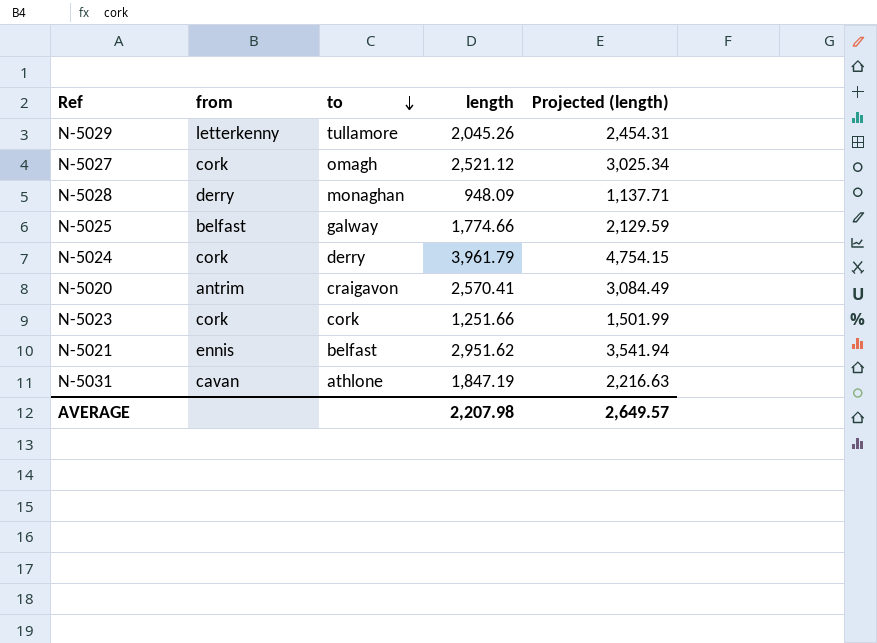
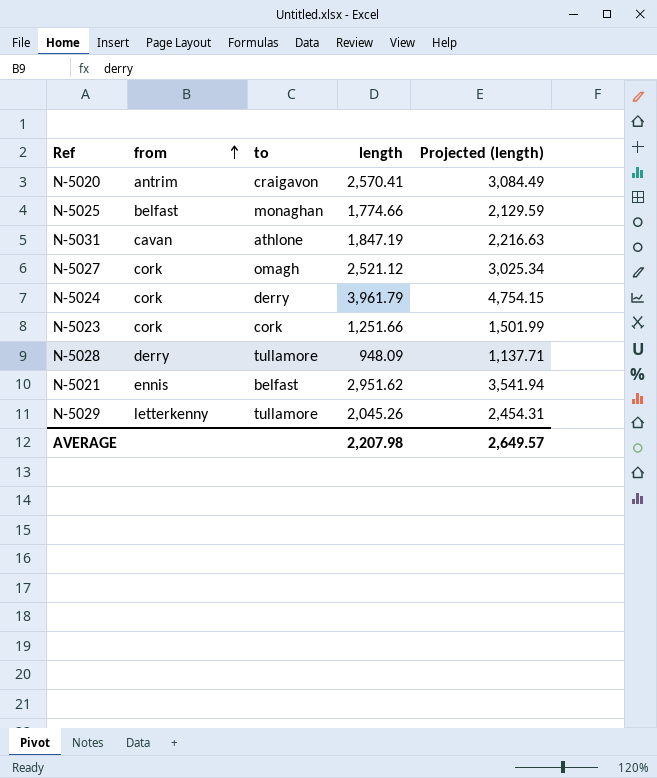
row order: to descending -> from ascending
N-5025 | to: galway -> monaghan
N-5028 | to: monaghan -> tullamore

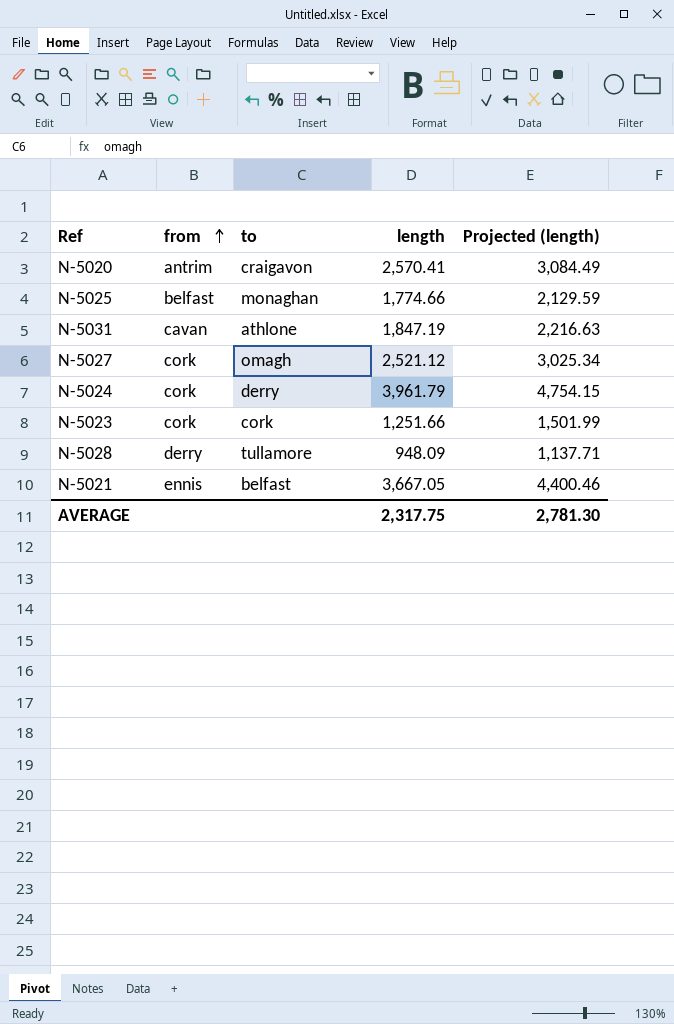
row N-5029: letterkenny | tullamore | 2,045.26 | 2,454.31 -> none
N-5021 | length: 2,951.62 -> 3,667.05
N-5021 | Projected (length): 3,541.94 -> 4,400.46
AVERAGE | length: 2,207.98 -> 2,317.75
AVERAGE | Projected (length): 2,649.57 -> 2,781.30

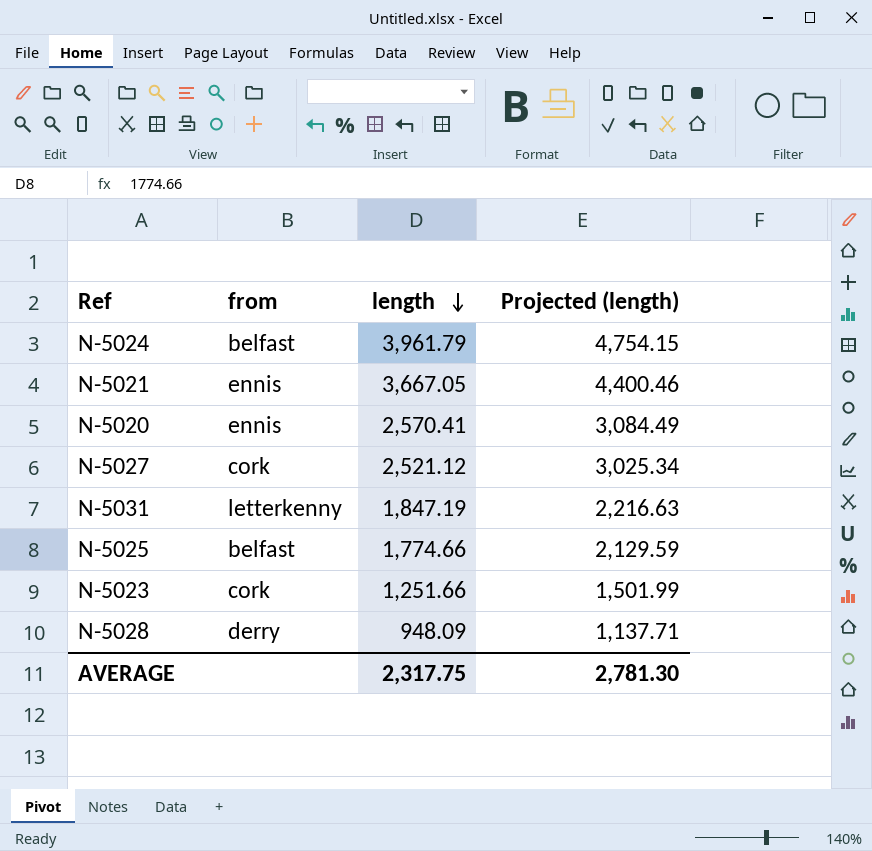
row order: from ascending -> length descending
column to | position: 3 -> none
N-5024 | from: cork -> belfast
N-5020 | from: antrim -> ennis
N-5031 | from: cavan -> letterkenny

